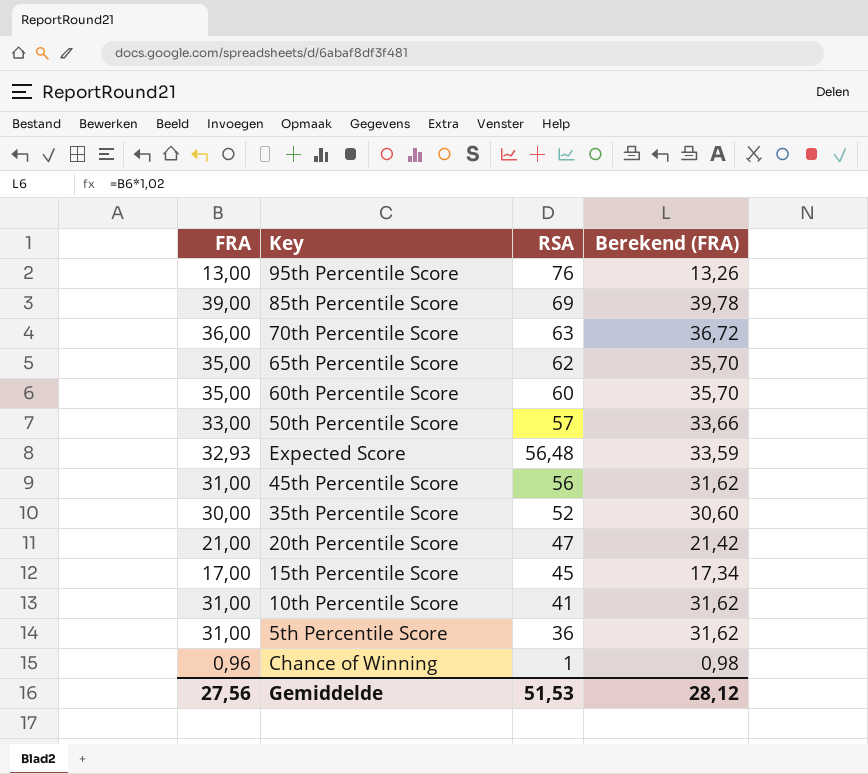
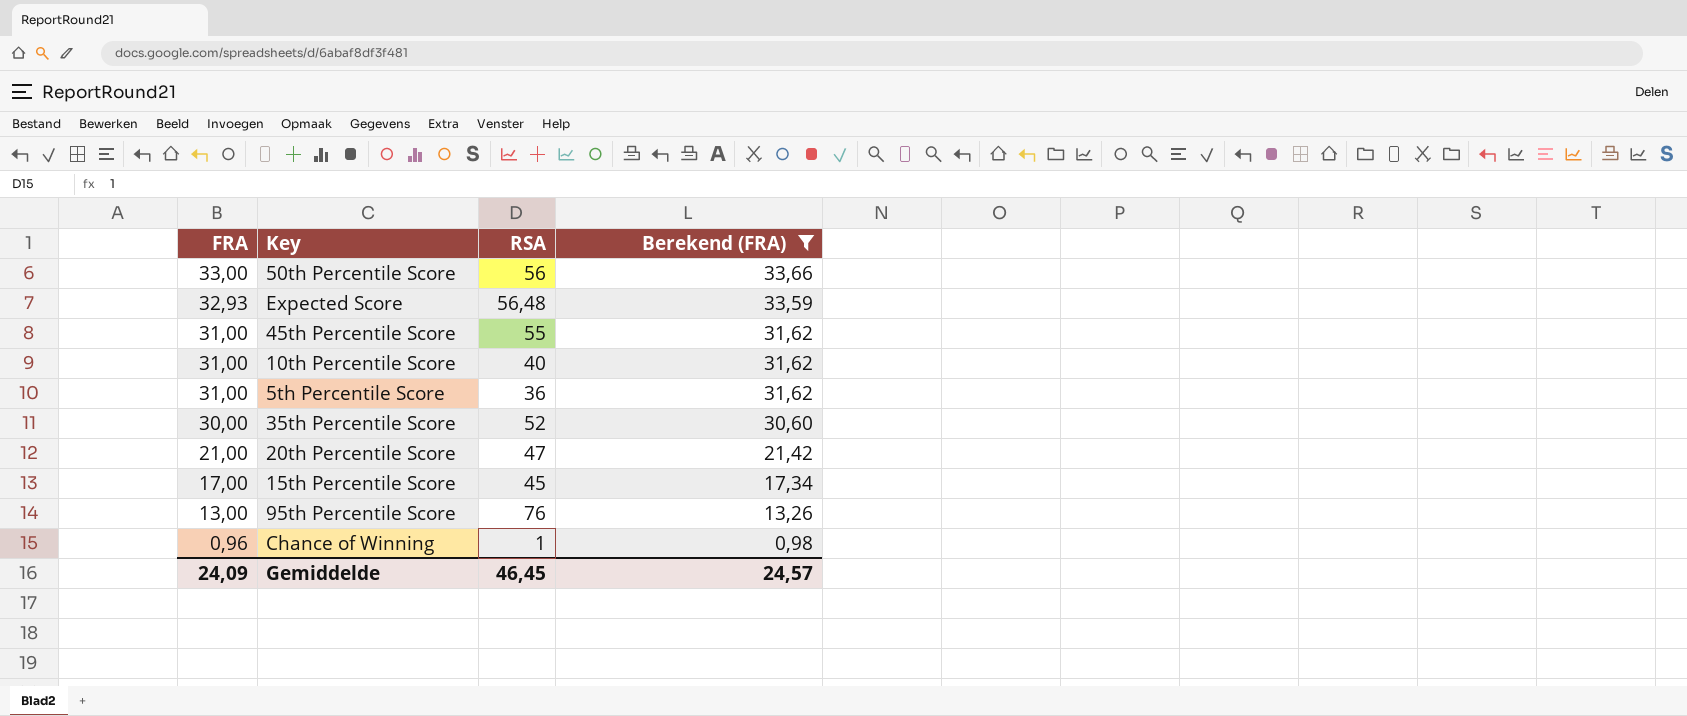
filter: none -> Berekend (FRA) <= 33,66
row order: RSA descending -> FRA descending
50th Percentile Score | RSA: 57 -> 56
45th Percentile Score | RSA: 56 -> 55
10th Percentile Score | RSA: 41 -> 40
Gemiddelde | FRA: 27,56 -> 24,09
Gemiddelde | RSA: 51,53 -> 46,45
Gemiddelde | Berekend (FRA): 28,12 -> 24,57

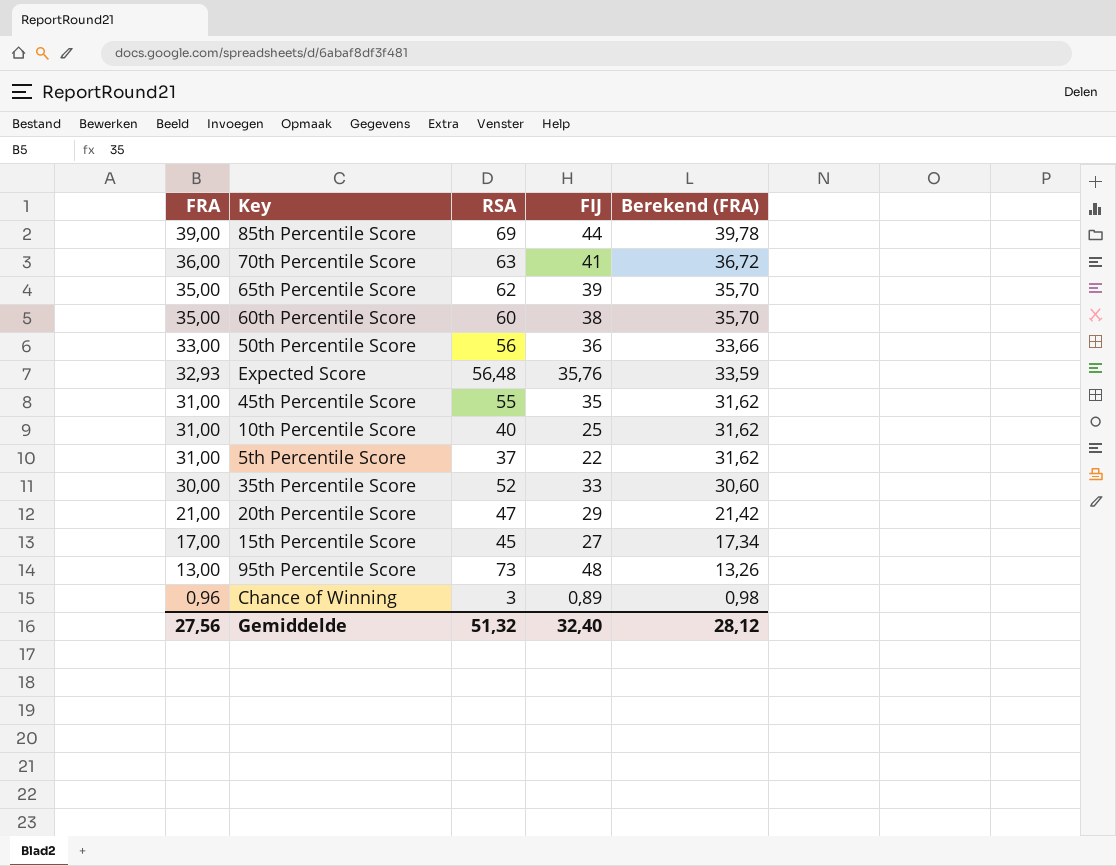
filter: Berekend (FRA) <= 33,66 -> none
column FIJ | position: none -> 4
5th Percentile Score | RSA: 36 -> 37
95th Percentile Score | RSA: 76 -> 73
Chance of Winning | RSA: 1 -> 3
Gemiddelde | FRA: 24,09 -> 27,56
Gemiddelde | RSA: 46,45 -> 51,32
Gemiddelde | Berekend (FRA): 24,57 -> 28,12

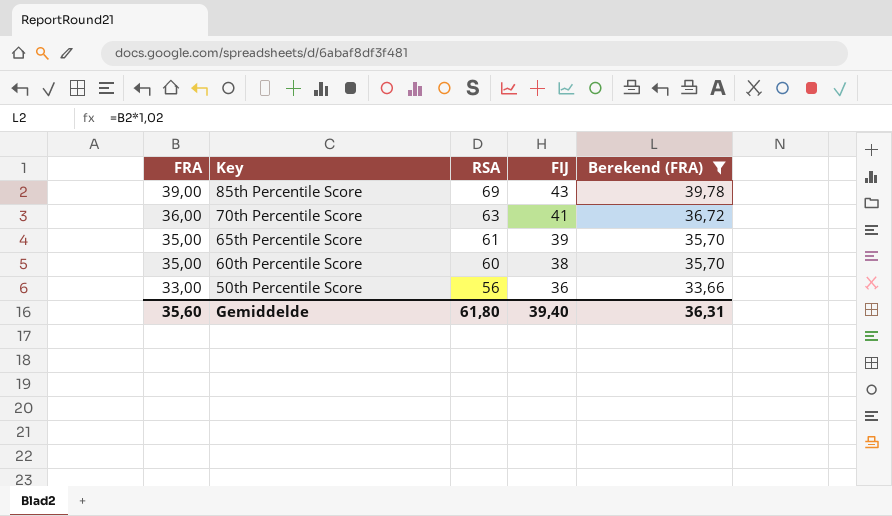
filter: none -> Berekend (FRA) >= 33,66
85th Percentile Score | FIJ: 44 -> 43
65th Percentile Score | RSA: 62 -> 61
Gemiddelde | FRA: 27,56 -> 35,60
Gemiddelde | RSA: 51,32 -> 61,80
Gemiddelde | FIJ: 32,40 -> 39,40
Gemiddelde | Berekend (FRA): 28,12 -> 36,31

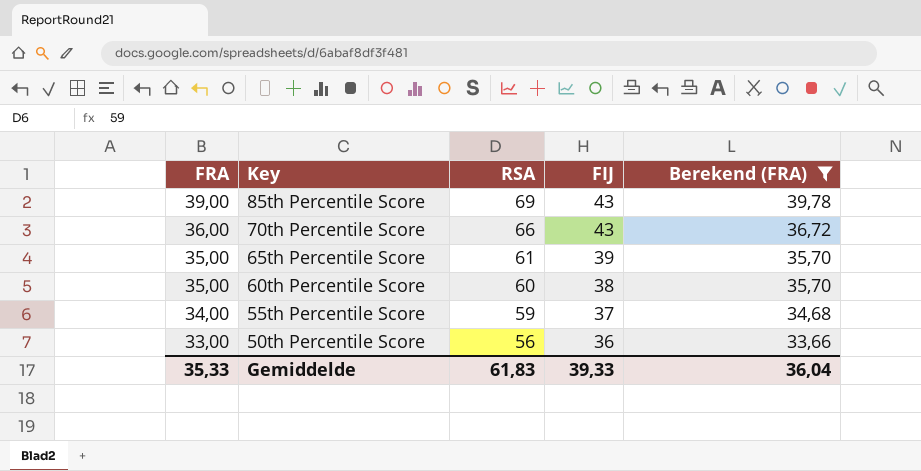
70th Percentile Score | RSA: 63 -> 66
70th Percentile Score | FIJ: 41 -> 43
row 55th Percentile Score: none -> 34,00 | 59 | 37 | 34,68
Gemiddelde | FRA: 35,60 -> 35,33
Gemiddelde | RSA: 61,80 -> 61,83
Gemiddelde | FIJ: 39,40 -> 39,33
Gemiddelde | Berekend (FRA): 36,31 -> 36,04

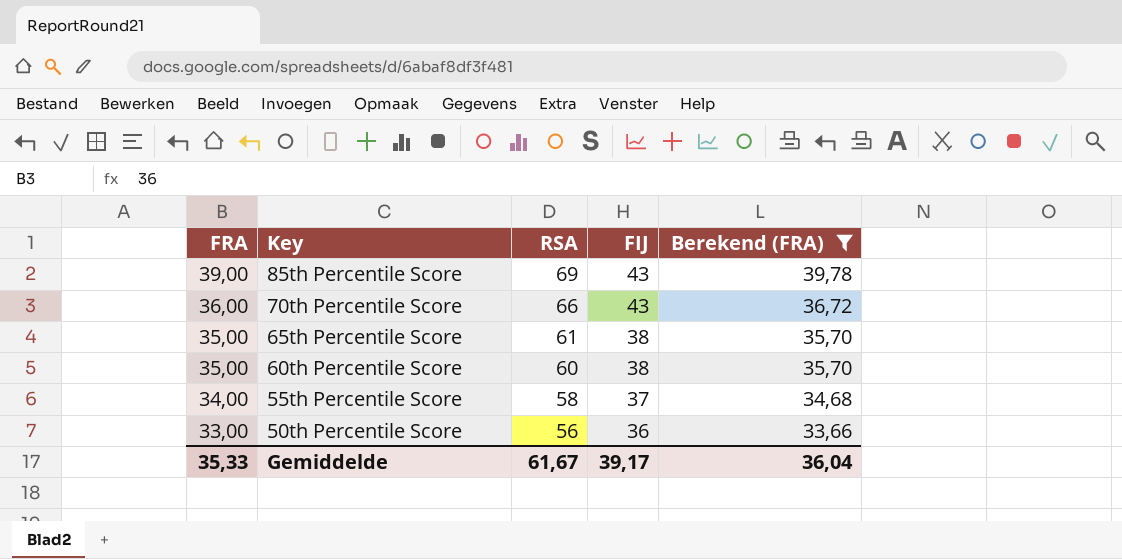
65th Percentile Score | FIJ: 39 -> 38
55th Percentile Score | RSA: 59 -> 58
Gemiddelde | RSA: 61,83 -> 61,67
Gemiddelde | FIJ: 39,33 -> 39,17

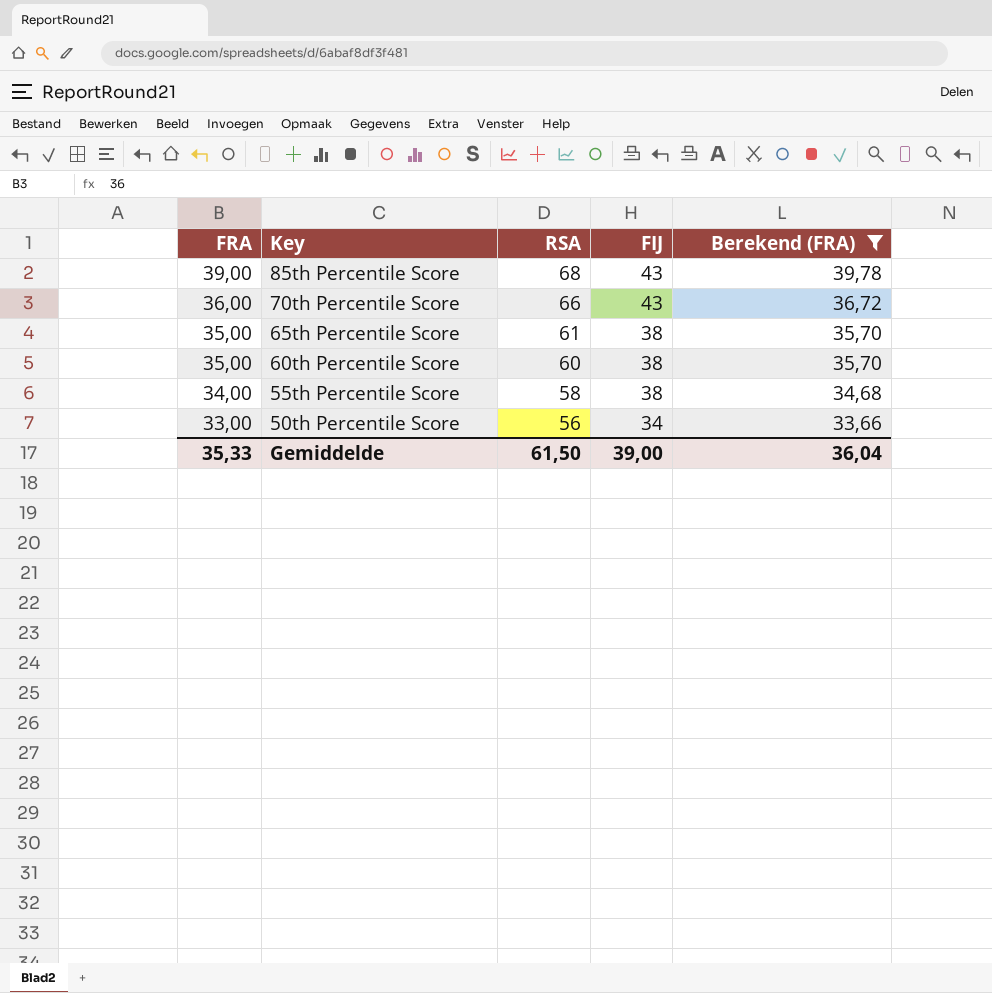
85th Percentile Score | RSA: 69 -> 68
55th Percentile Score | FIJ: 37 -> 38
50th Percentile Score | FIJ: 36 -> 34
Gemiddelde | RSA: 61,67 -> 61,50
Gemiddelde | FIJ: 39,17 -> 39,00

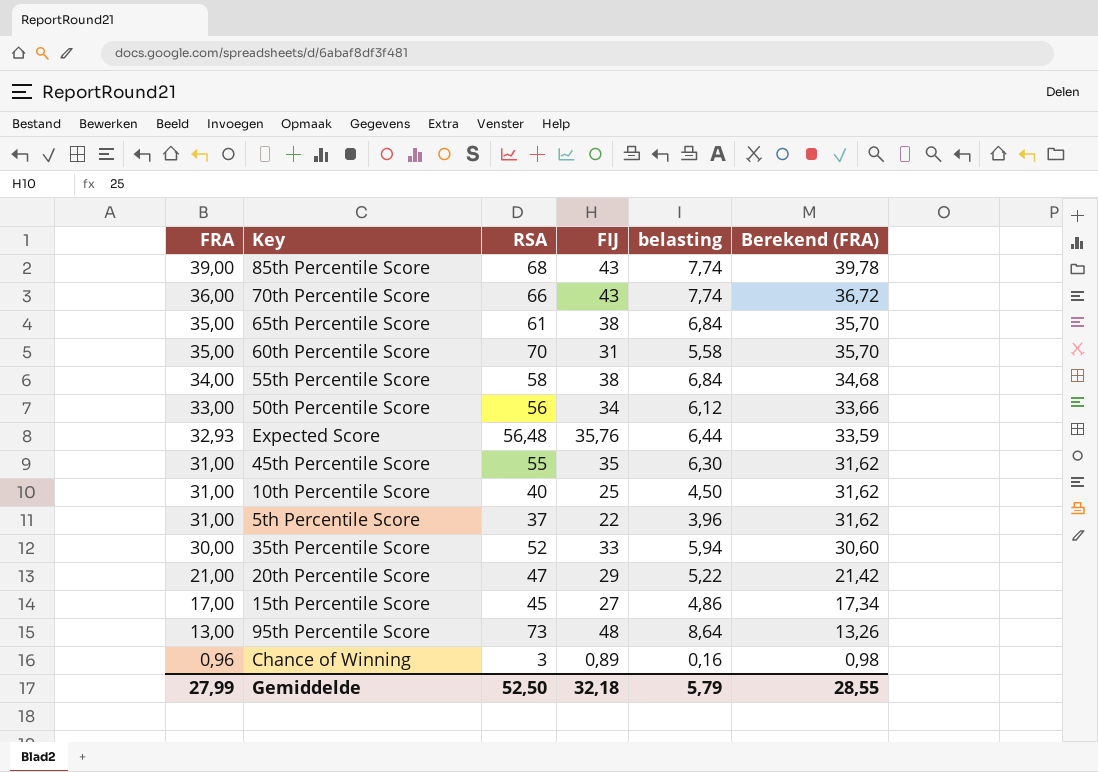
filter: Berekend (FRA) >= 33,66 -> none
column belasting | formula: none -> [FIJ] * 0,18
60th Percentile Score | RSA: 60 -> 70
60th Percentile Score | FIJ: 38 -> 31
Gemiddelde | FRA: 35,33 -> 27,99
Gemiddelde | RSA: 61,50 -> 52,50
Gemiddelde | FIJ: 39,00 -> 32,18
Gemiddelde | Berekend (FRA): 36,04 -> 28,55

